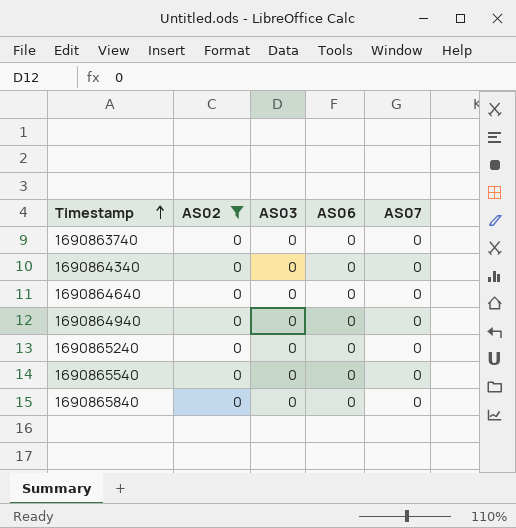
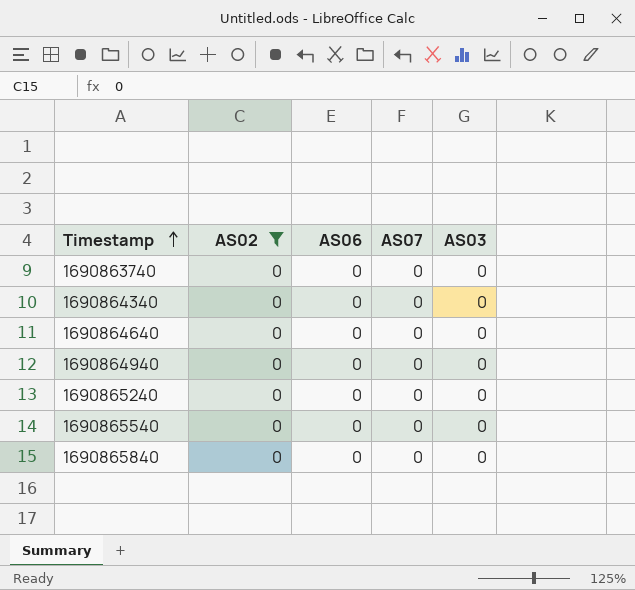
column AS03 | position: 3 -> 5

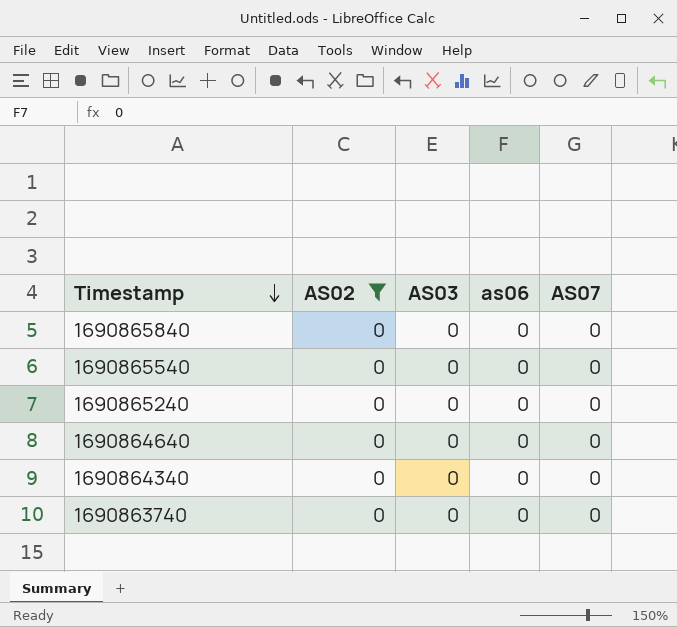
row order: Timestamp ascending -> Timestamp descending
column AS03 | position: 5 -> 3
column name: AS06 -> as06
row 1690864940: 0 | 0 | 0 | 0 -> none

